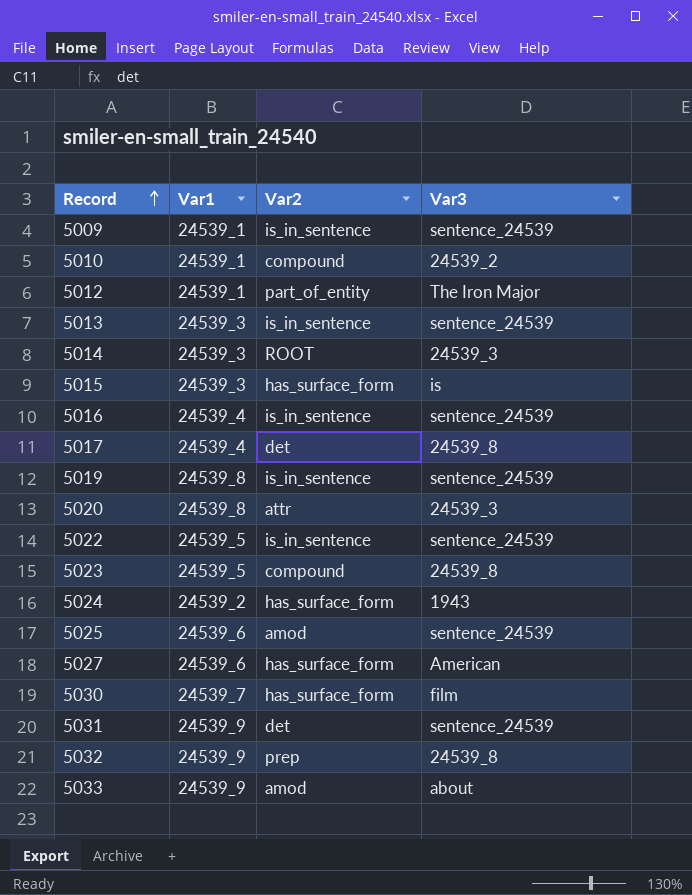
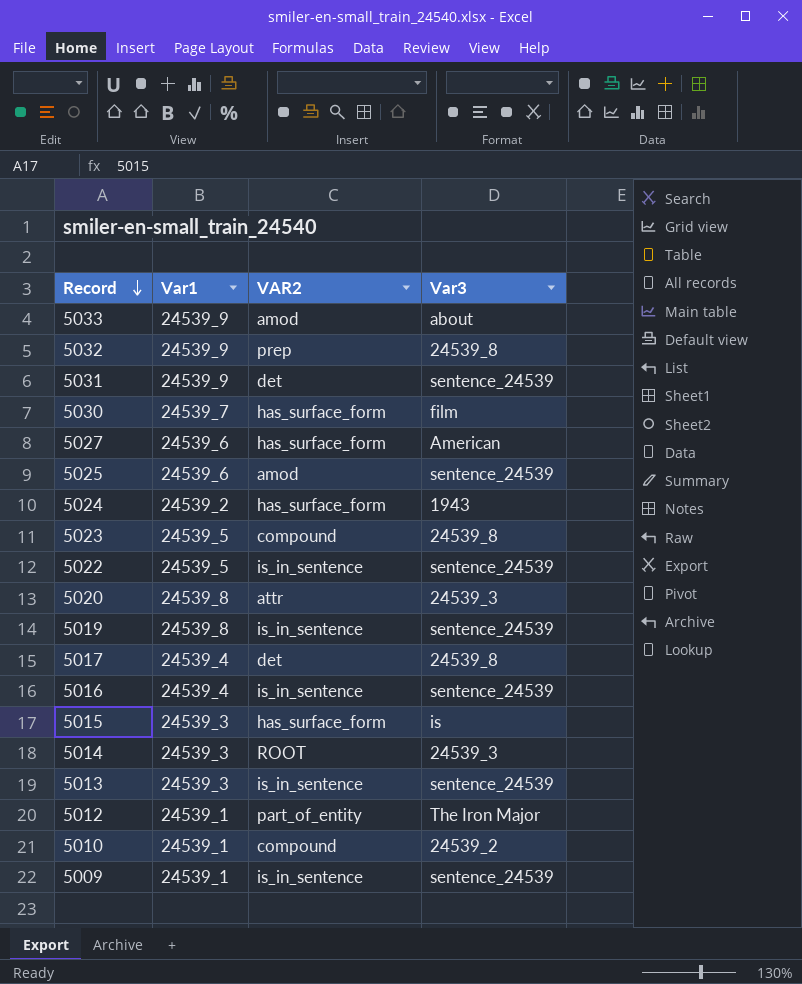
row order: Record ascending -> Record descending
column name: Var2 -> VAR2

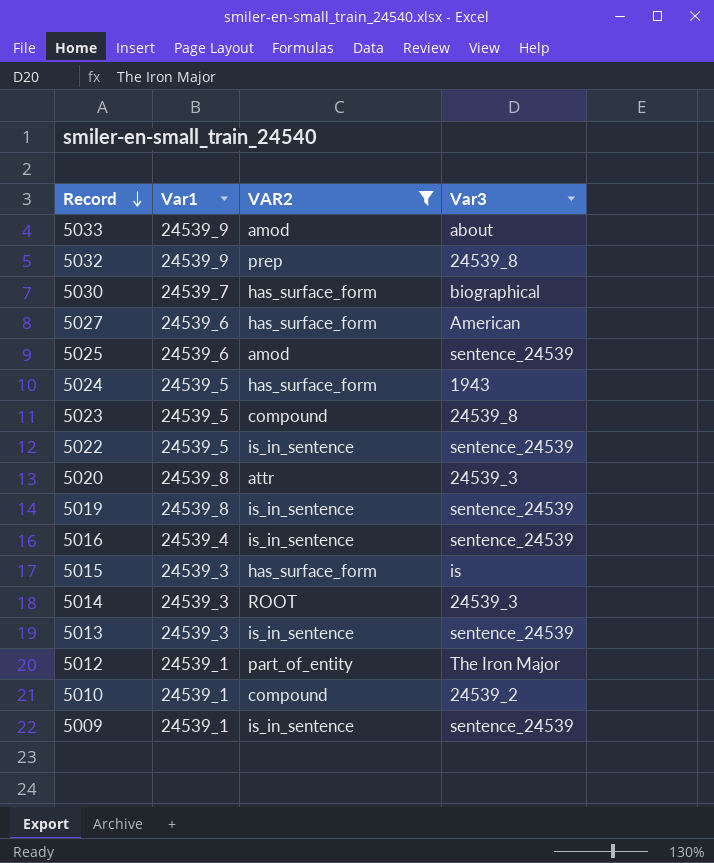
filter: none -> VAR2 != det
5030 | Var3: film -> biographical
5024 | Var1: 24539_2 -> 24539_5

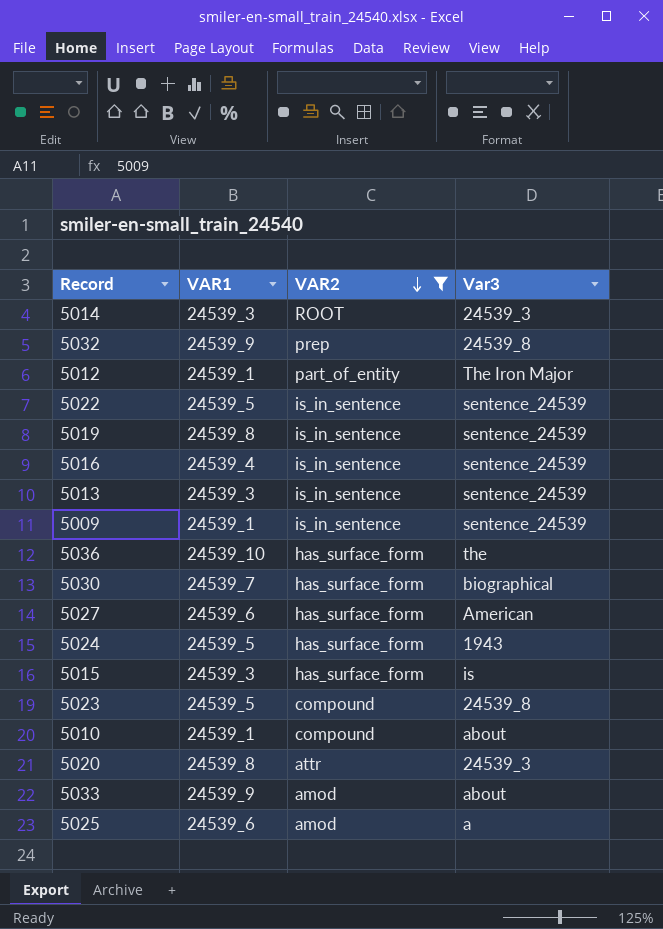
row order: Record descending -> VAR2 descending
column name: Var1 -> VAR1
row 5036: none -> 24539_10 | has_surface_form | the
5010 | Var3: 24539_2 -> about
5025 | Var3: sentence_24539 -> a

